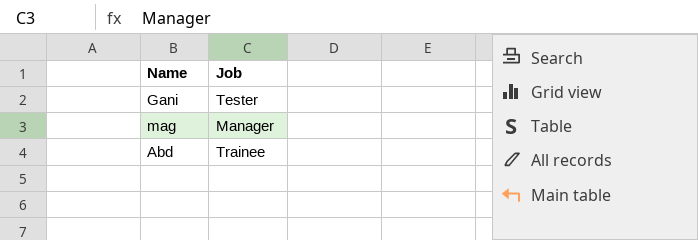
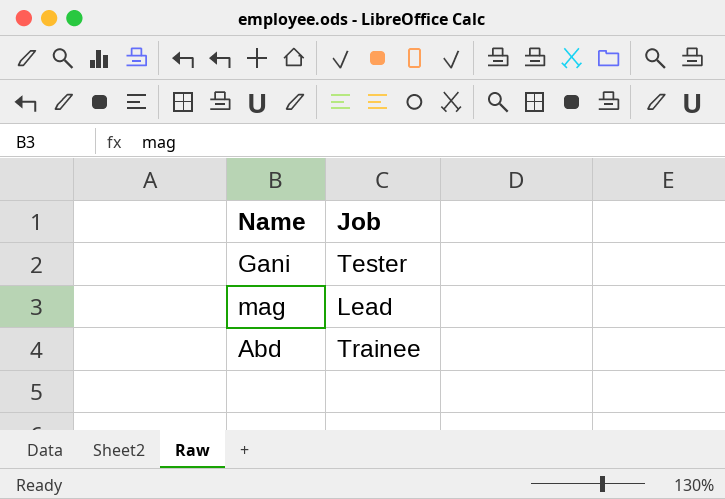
mag | Job: Manager -> Lead

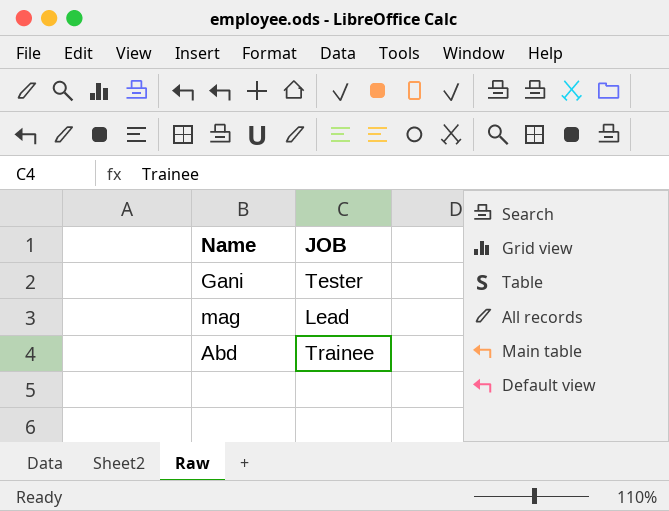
column name: Job -> JOB

